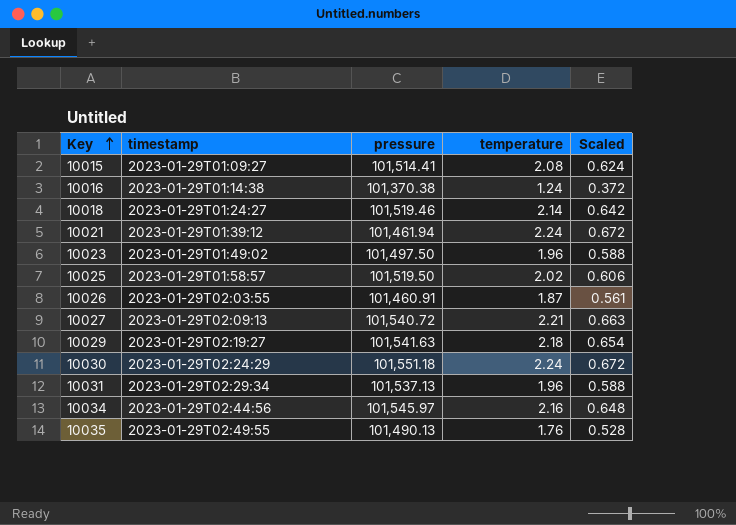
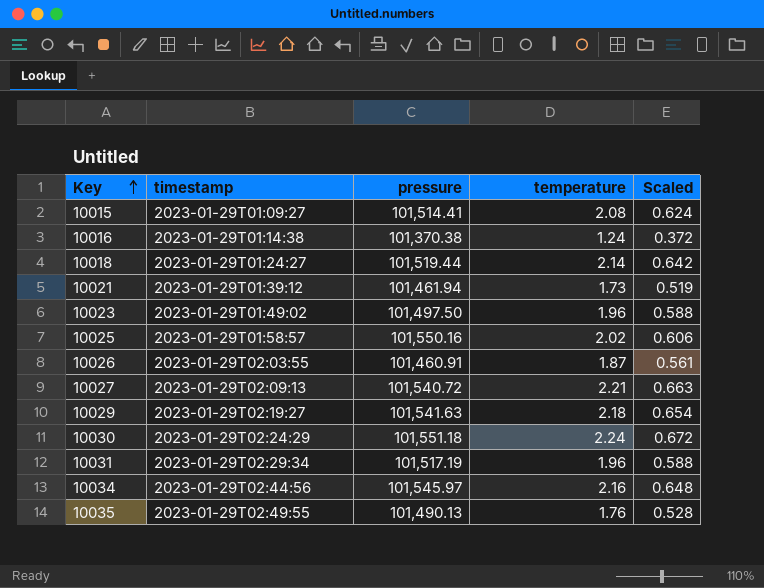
10018 | pressure: 101,519.46 -> 101,519.44
10021 | temperature: 2.24 -> 1.73
10021 | Scaled: 0.672 -> 0.519
10025 | pressure: 101,519.50 -> 101,550.16
10031 | pressure: 101,537.13 -> 101,517.19

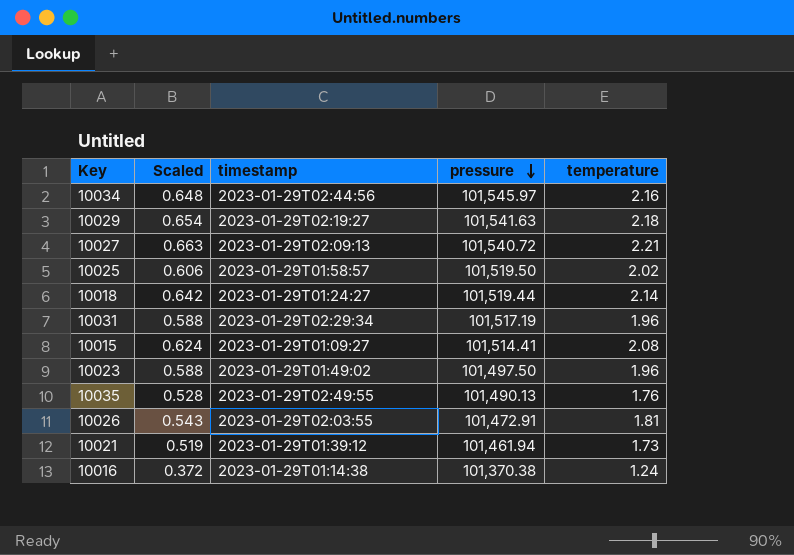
row order: Key ascending -> pressure descending
column Scaled | position: 5 -> 2
row 10030: 2023-01-29T02:24:29 | 101,551.18 | 2.24 | 0.672 -> none
10025 | pressure: 101,550.16 -> 101,519.50
10026 | Scaled: 0.561 -> 0.543
10026 | pressure: 101,460.91 -> 101,472.91
10026 | temperature: 1.87 -> 1.81

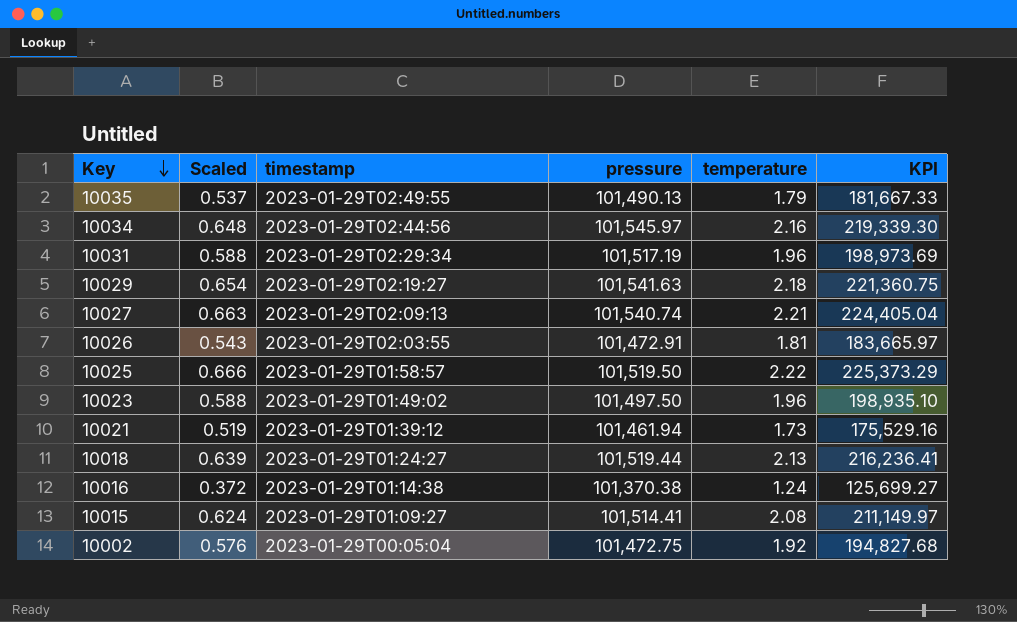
row order: pressure descending -> Key descending
column KPI | formula: none -> [pressure] * [temperature]
10035 | Scaled: 0.528 -> 0.537
10035 | temperature: 1.76 -> 1.79
10027 | pressure: 101,540.72 -> 101,540.74
10025 | Scaled: 0.606 -> 0.666
10025 | temperature: 2.02 -> 2.22
10018 | Scaled: 0.642 -> 0.639
10018 | temperature: 2.14 -> 2.13
row 10002: none -> 0.576 | 2023-01-29T00:05:04 | 101,472.75 | 1.92 | 194,827.68

